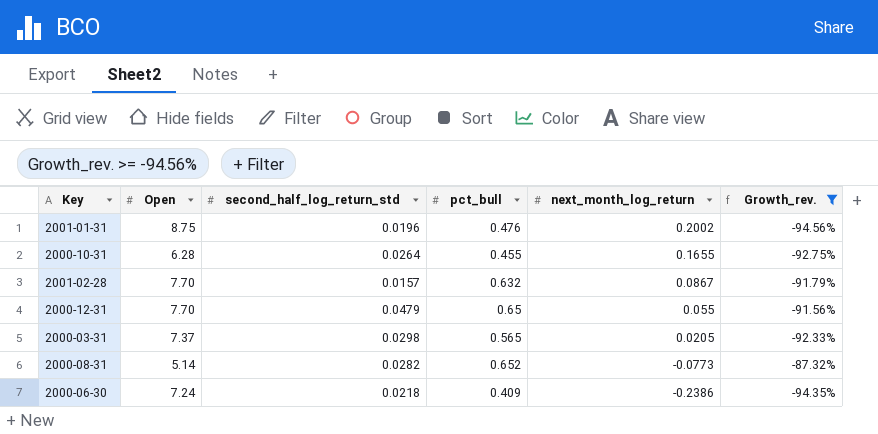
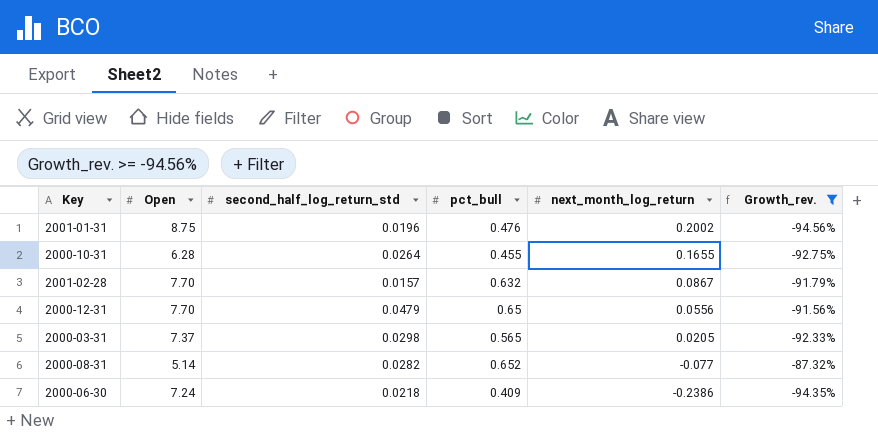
2000-12-31 | next_month_log_return: 0.055 -> 0.0556
2000-08-31 | next_month_log_return: -0.0773 -> -0.077

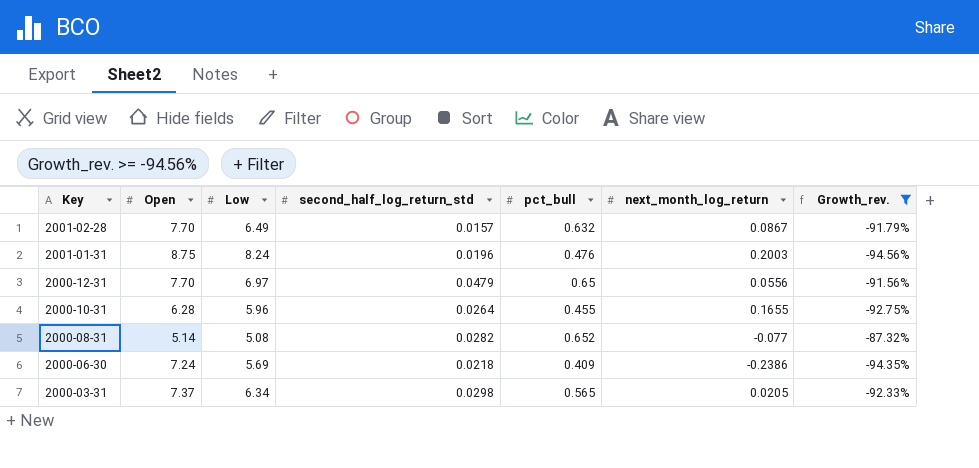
row order: next_month_log_return descending -> Key descending
column Low | position: none -> 3
2001-01-31 | next_month_log_return: 0.2002 -> 0.2003

